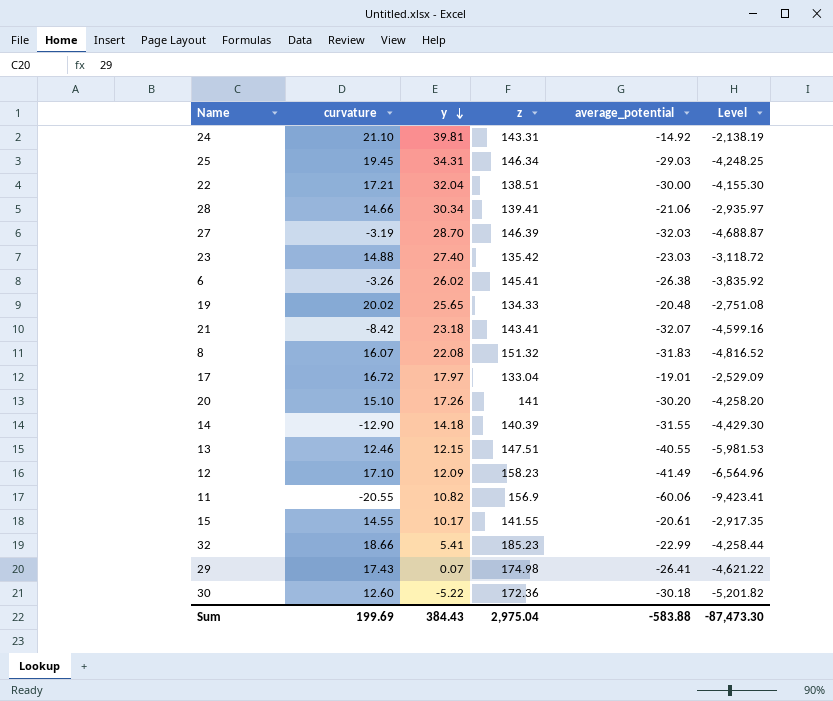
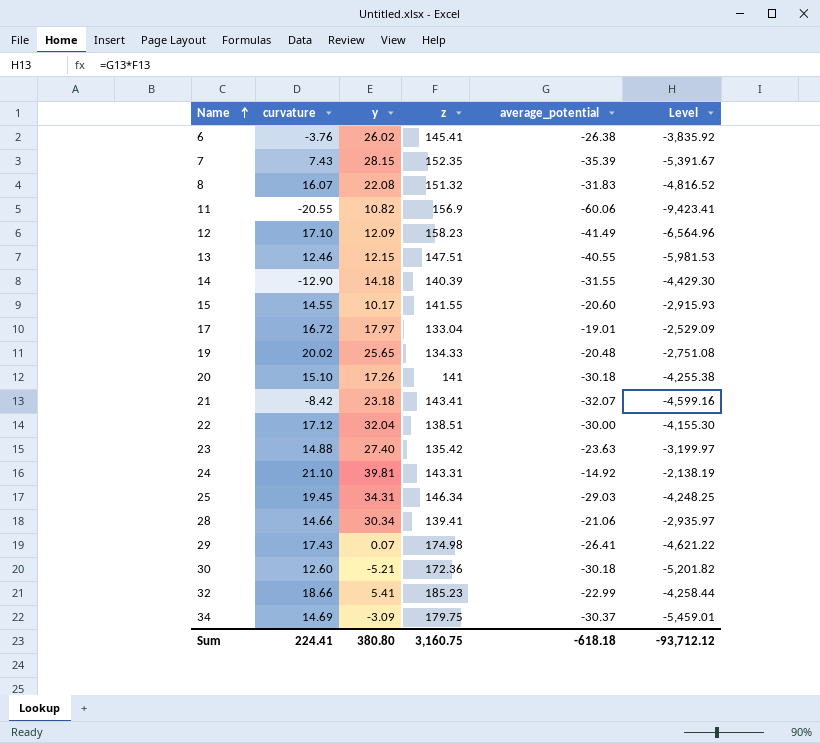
row order: y descending -> Name ascending
row 27: -3.19 | 28.70 | 146.39 | -32.03 | -4,688.87 -> none
6 | curvature: -3.26 -> -3.76
row 7: none -> 7.43 | 28.15 | 152.35 | -35.39 | -5,391.67
15 | average_potential: -20.61 -> -20.60
15 | Level: -2,917.35 -> -2,915.93
20 | average_potential: -30.20 -> -30.18
20 | Level: -4,258.20 -> -4,255.38
22 | curvature: 17.21 -> 17.12
23 | average_potential: -23.03 -> -23.63
23 | Level: -3,118.72 -> -3,199.97
30 | y: -5.22 -> -5.21
row 34: none -> 14.69 | -3.09 | 179.75 | -30.37 | -5,459.01
Sum | curvature: 199.69 -> 224.41
Sum | y: 384.43 -> 380.80
Sum | z: 2,975.04 -> 3,160.75
Sum | average_potential: -583.88 -> -618.18
Sum | Level: -87,473.30 -> -93,712.12

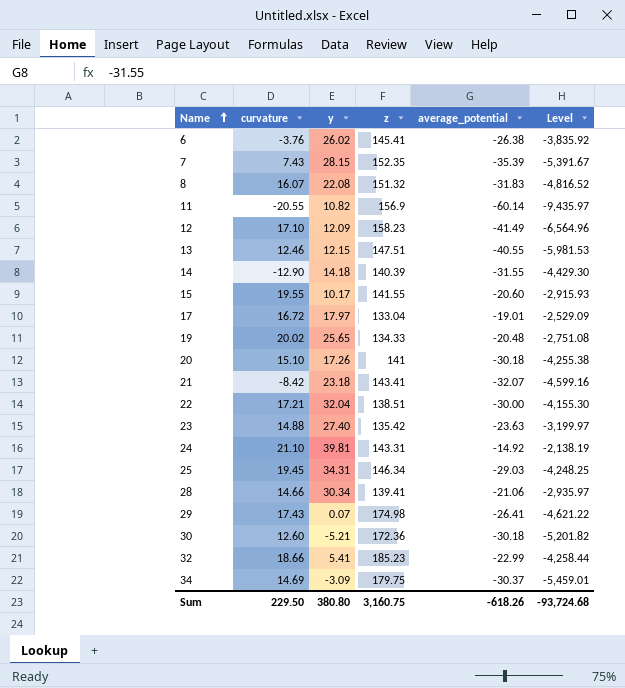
11 | average_potential: -60.06 -> -60.14
11 | Level: -9,423.41 -> -9,435.97
15 | curvature: 14.55 -> 19.55
22 | curvature: 17.12 -> 17.21
Sum | curvature: 224.41 -> 229.50
Sum | average_potential: -618.18 -> -618.26
Sum | Level: -93,712.12 -> -93,724.68

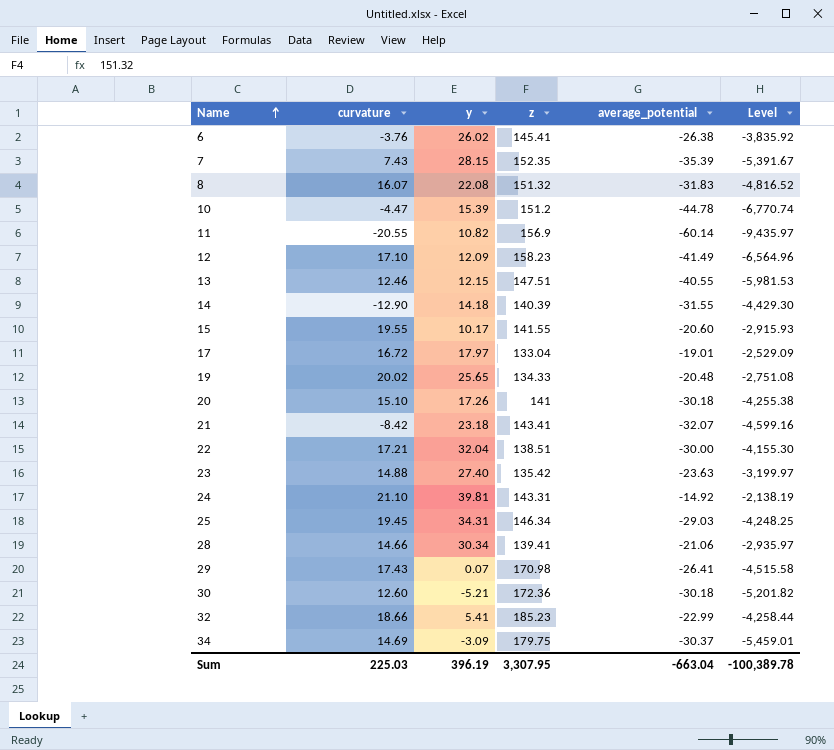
row 10: none -> -4.47 | 15.39 | 151.2 | -44.78 | -6,770.74
29 | z: 174.98 -> 170.98
29 | Level: -4,621.22 -> -4,515.58
Sum | curvature: 229.50 -> 225.03
Sum | y: 380.80 -> 396.19
Sum | z: 3,160.75 -> 3,307.95
Sum | average_potential: -618.26 -> -663.04
Sum | Level: -93,724.68 -> -100,389.78

